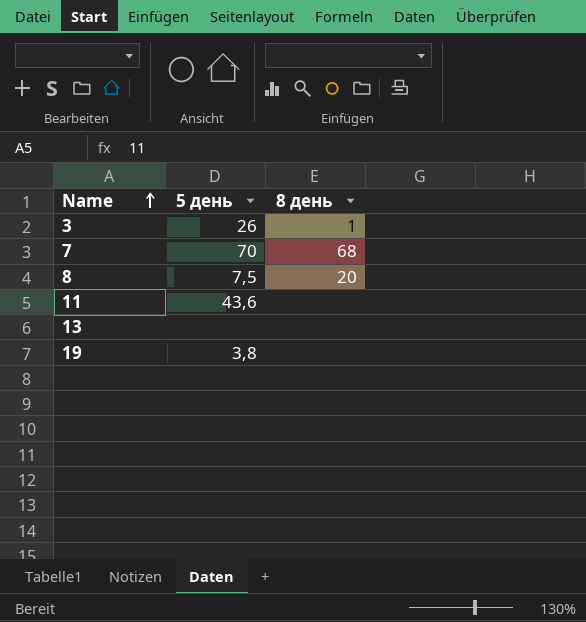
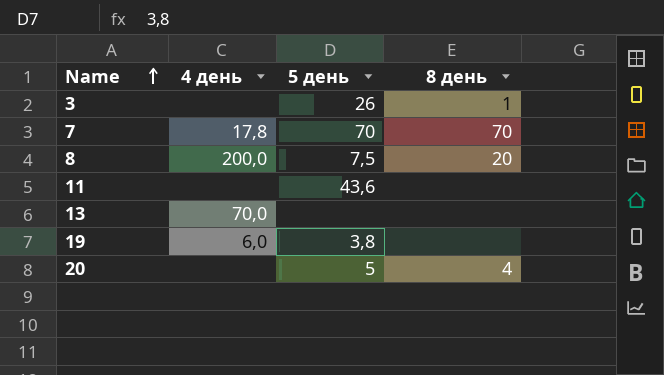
column 4 день | position: none -> 2
7 | 8 день: 68 -> 70
row 20: none -> none | 5 | 4

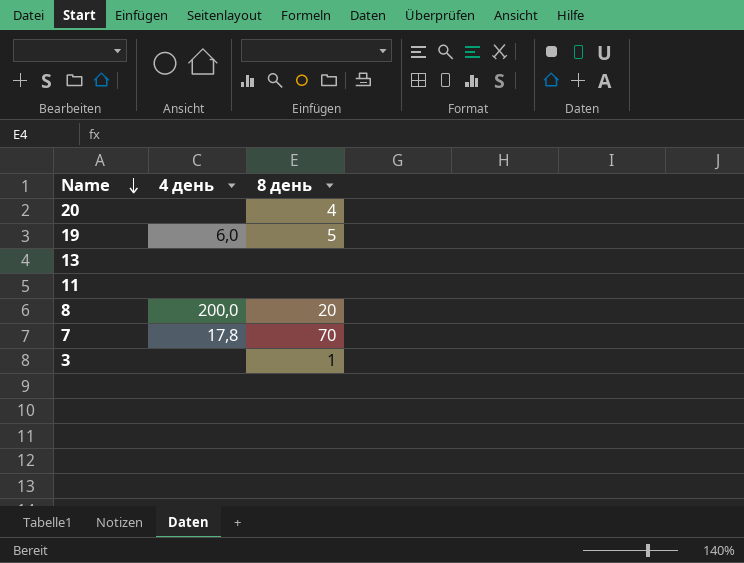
row order: Name ascending -> Name descending
column 5 день | position: 3 -> none
19 | 8 день: none -> 5
13 | 4 день: 70,0 -> none

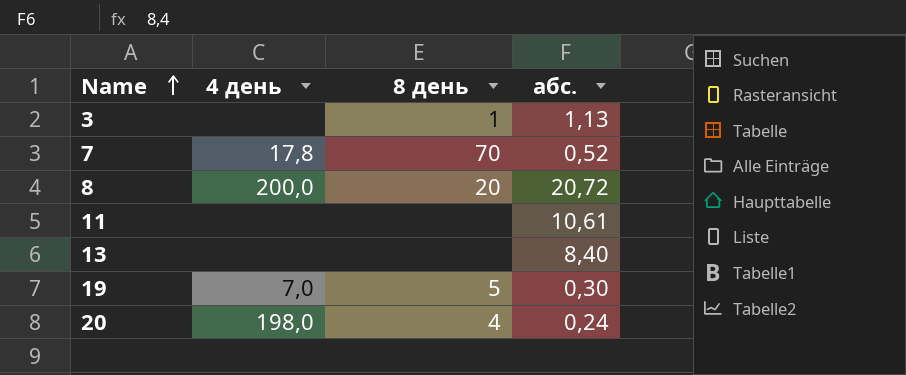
row order: Name descending -> Name ascending
column абс. | position: none -> 4
19 | 4 день: 6,0 -> 7,0
20 | 4 день: none -> 198,0

